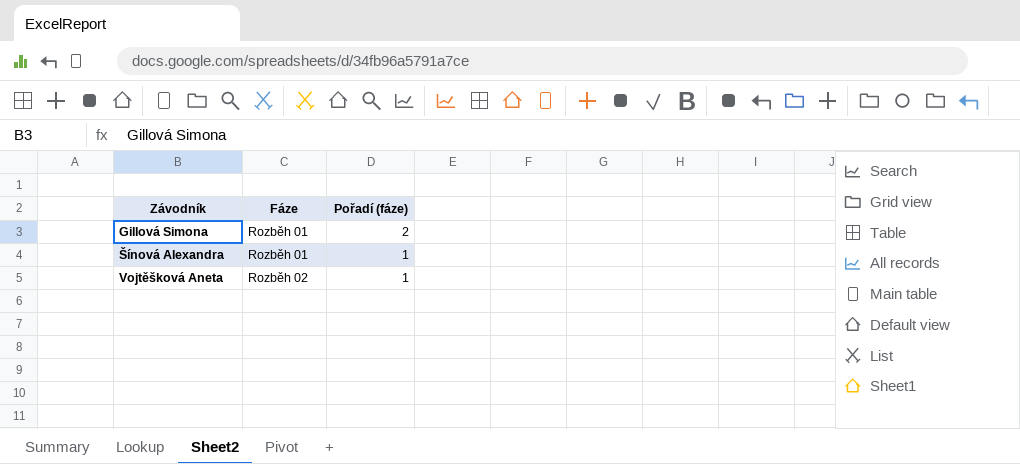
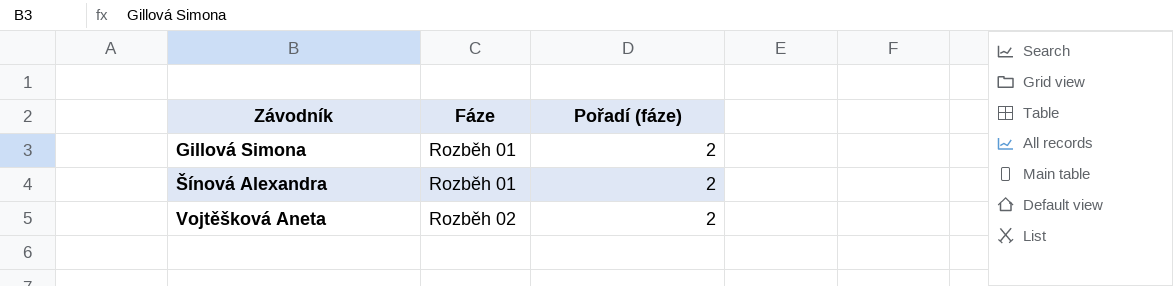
Šínová Alexandra | Pořadí (fáze): 1 -> 2
Vojtěšková Aneta | Pořadí (fáze): 1 -> 2

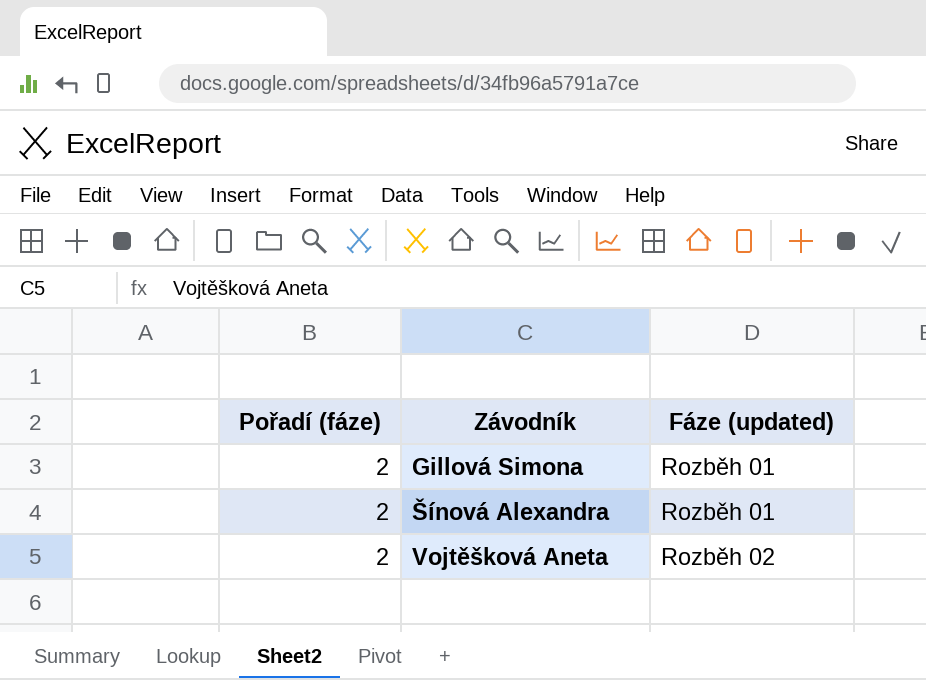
column Pořadí (fáze) | position: 3 -> 1
column name: Fáze -> Fáze (updated)

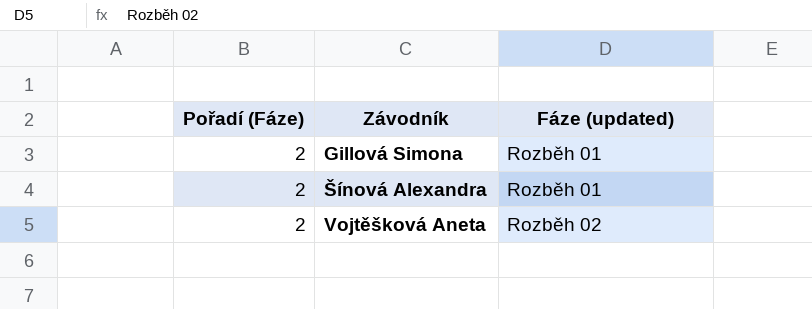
column name: Pořadí (fáze) -> Pořadí (Fáze)

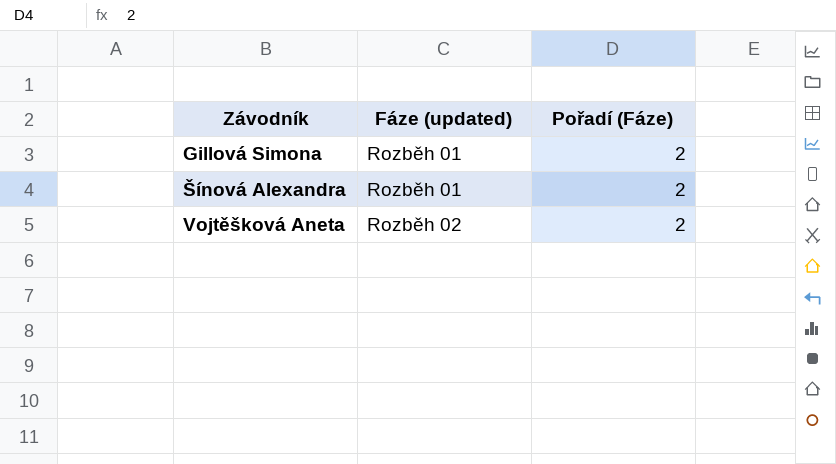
column Pořadí (Fáze) | position: 1 -> 3

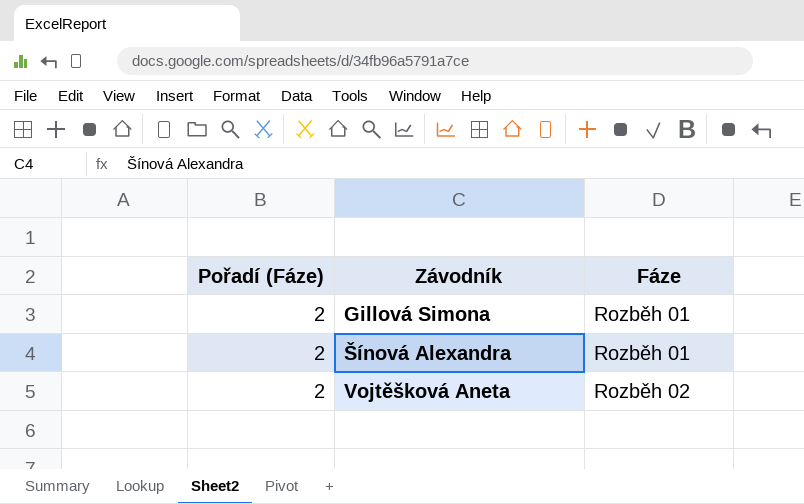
column Pořadí (Fáze) | position: 3 -> 1
column name: Fáze (updated) -> Fáze

